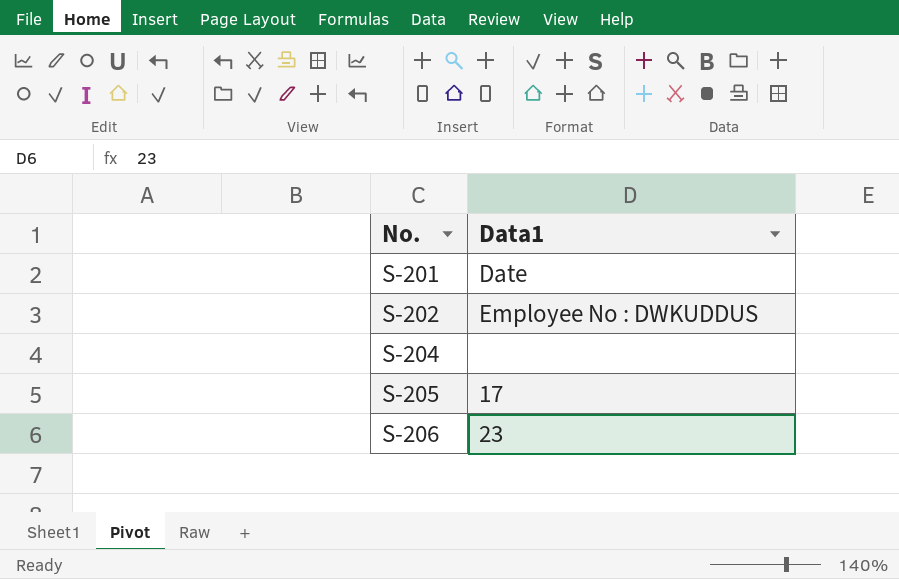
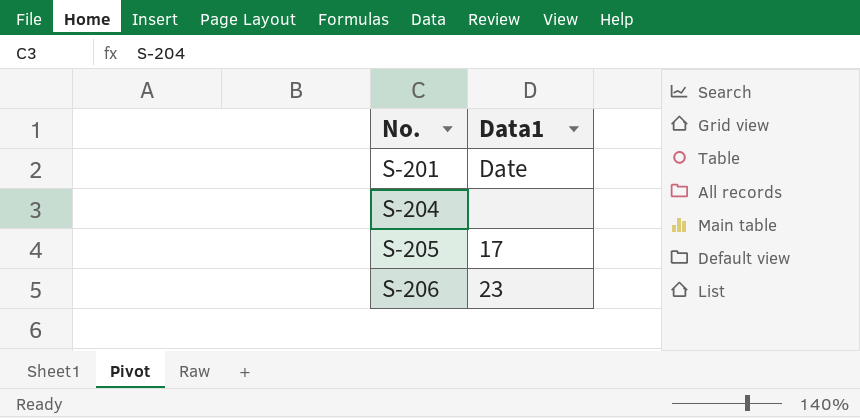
row S-202: Employee No : DWKUDDUS -> none

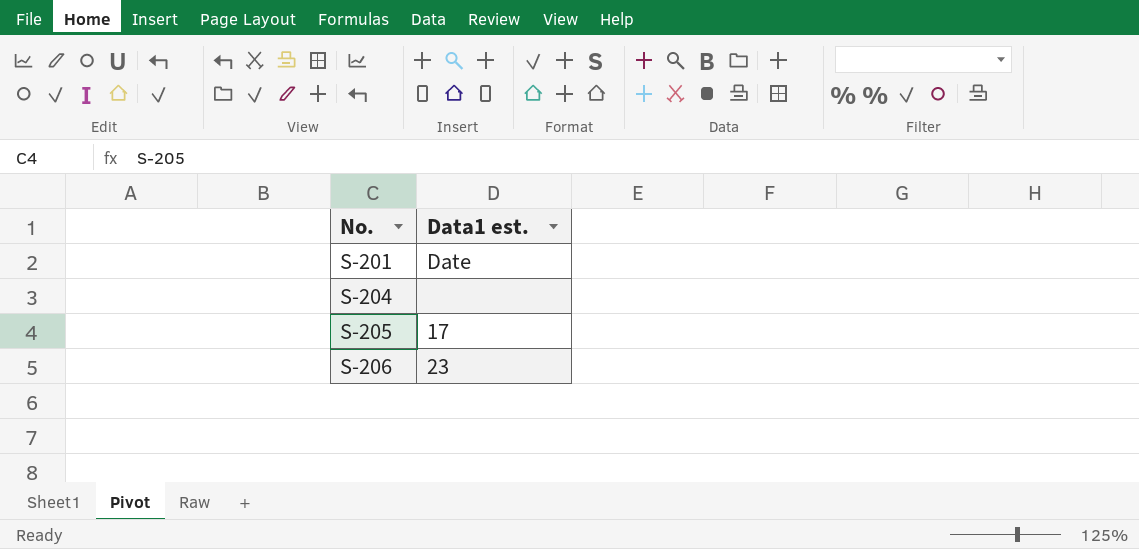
column name: Data1 -> Data1 est.

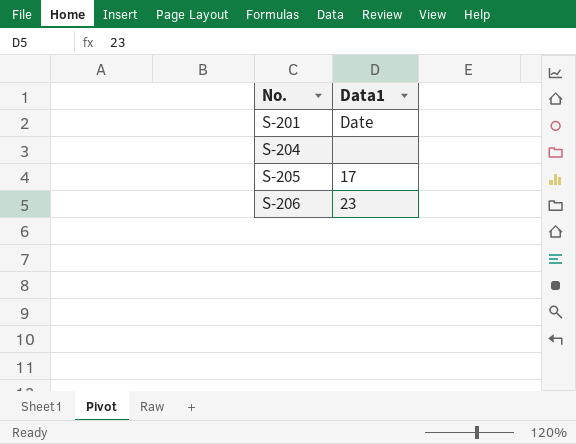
column name: Data1 est. -> Data1

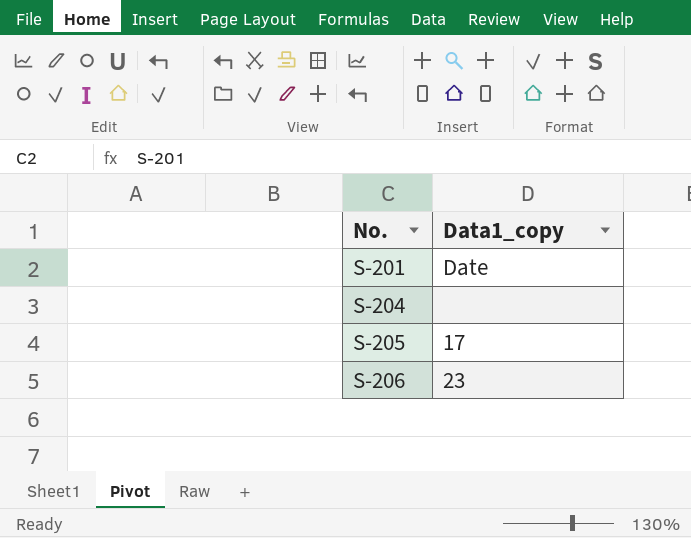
column name: Data1 -> Data1_copy

